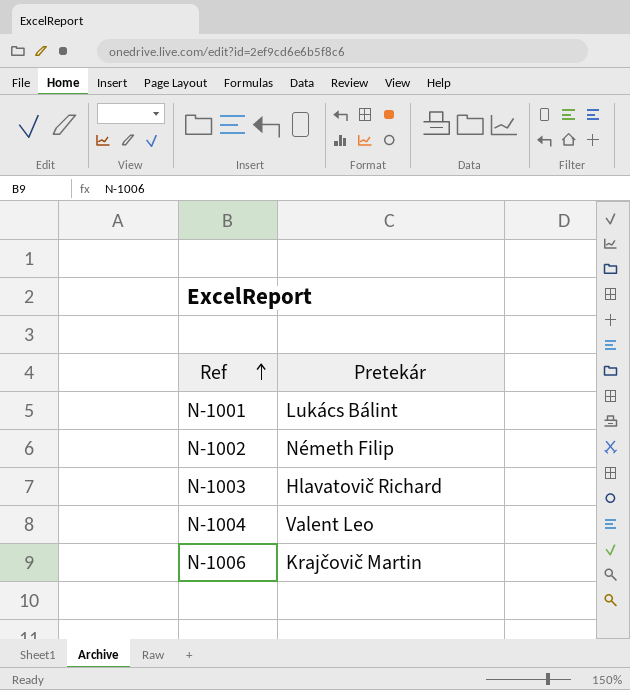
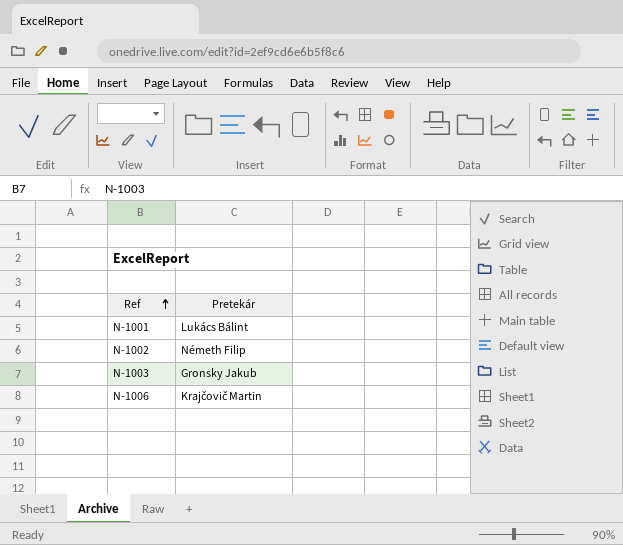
row N-1004: Valent Leo -> none
N-1003 | Pretekár: Hlavatovič Richard -> Gronsky Jakub

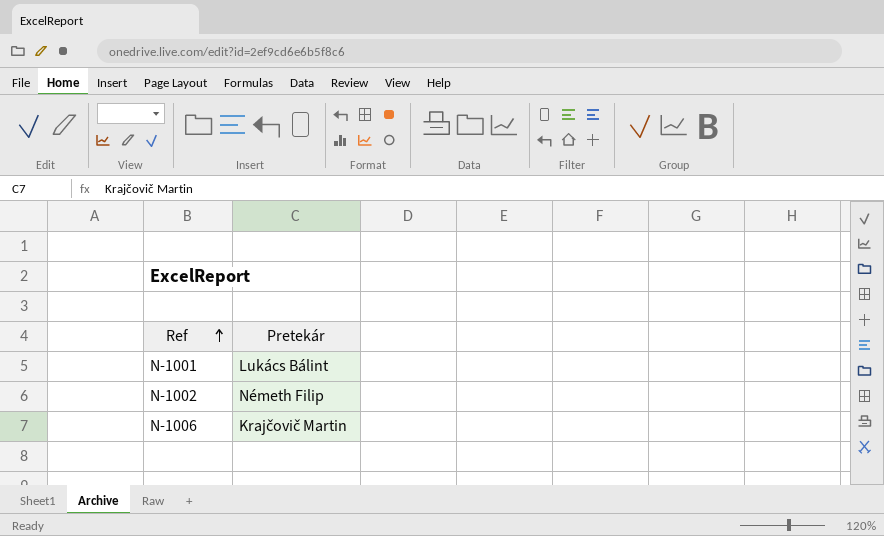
row N-1003: Gronsky Jakub -> none

